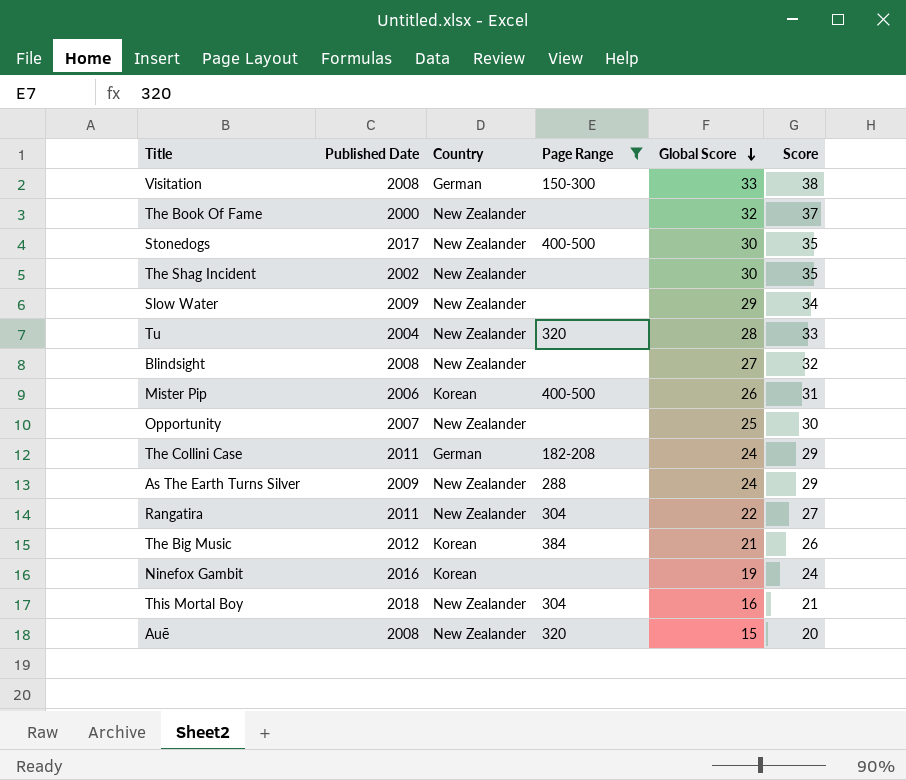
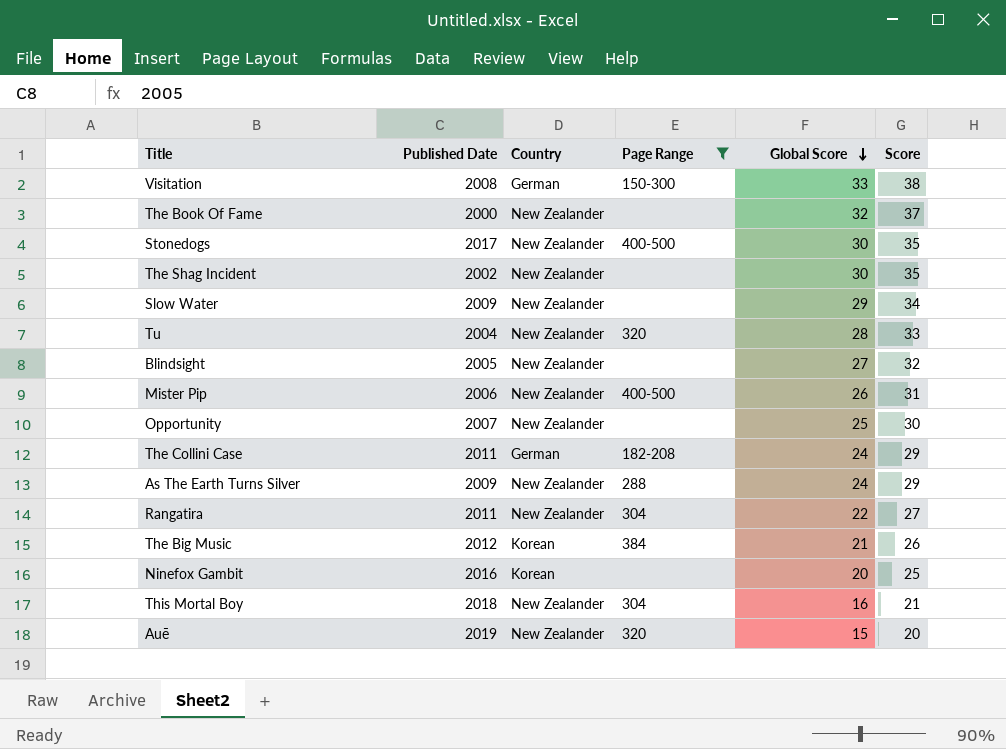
Blindsight | Published Date: 2008 -> 2005
Mister Pip | Country: Korean -> New Zealander
Ninefox Gambit | Global Score: 19 -> 20
Ninefox Gambit | Score: 24 -> 25
Auē | Published Date: 2008 -> 2019

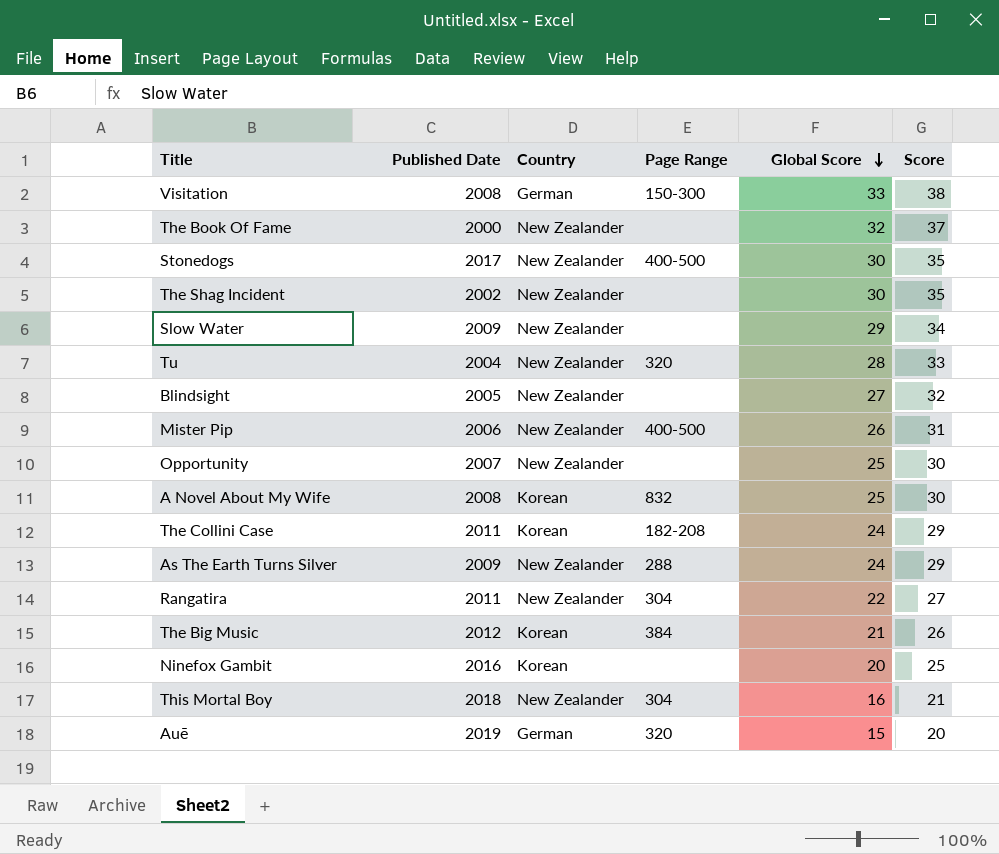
filter: Page Range != 832 -> none
The Collini Case | Country: German -> Korean
Auē | Country: New Zealander -> German

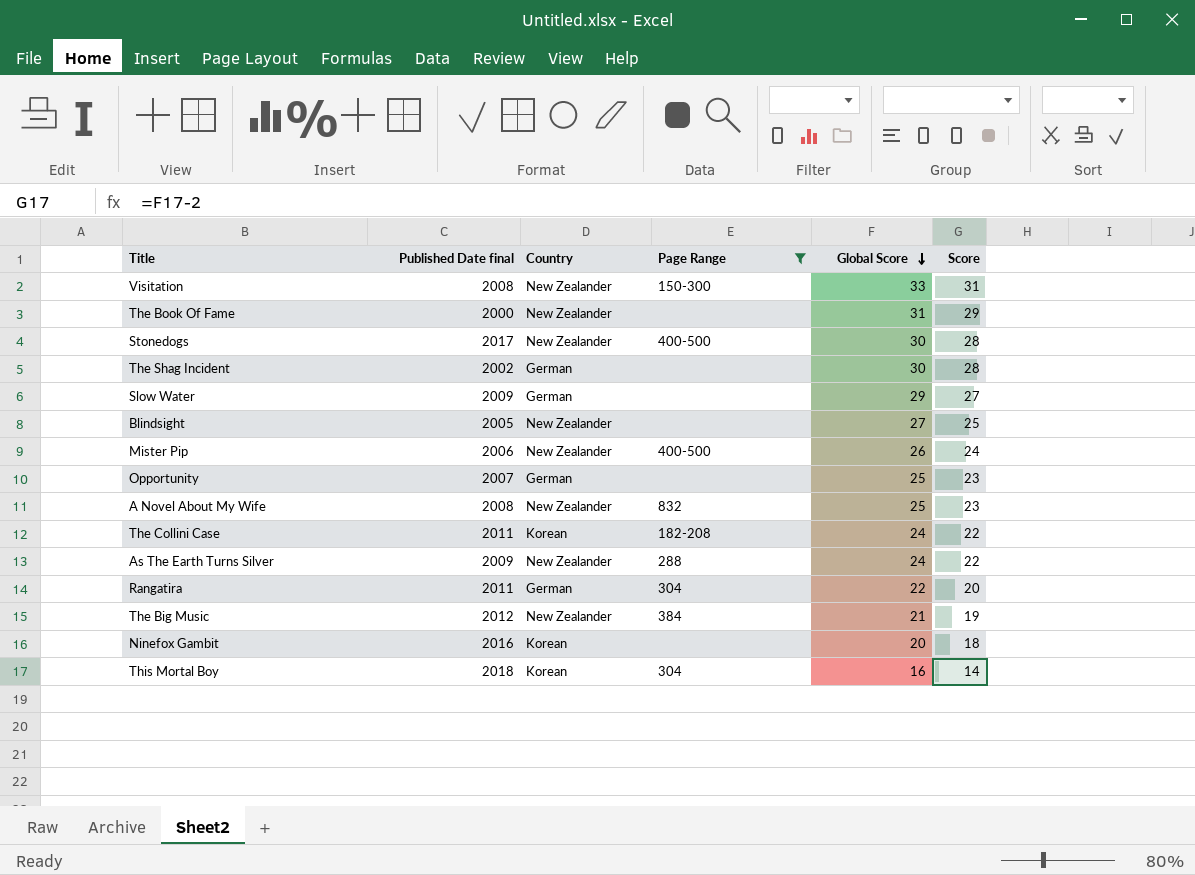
filter: none -> Page Range != 320
column name: Published Date -> Published Date final
column Score | formula: [Global Score] + 5 -> [Global Score] - 2
Visitation | Country: German -> New Zealander
The Book Of Fame | Global Score: 32 -> 31
The Shag Incident | Country: New Zealander -> German
Slow Water | Country: New Zealander -> German
Opportunity | Country: New Zealander -> German
A Novel About My Wife | Country: Korean -> New Zealander
Rangatira | Country: New Zealander -> German
The Big Music | Country: Korean -> New Zealander
This Mortal Boy | Country: New Zealander -> Korean

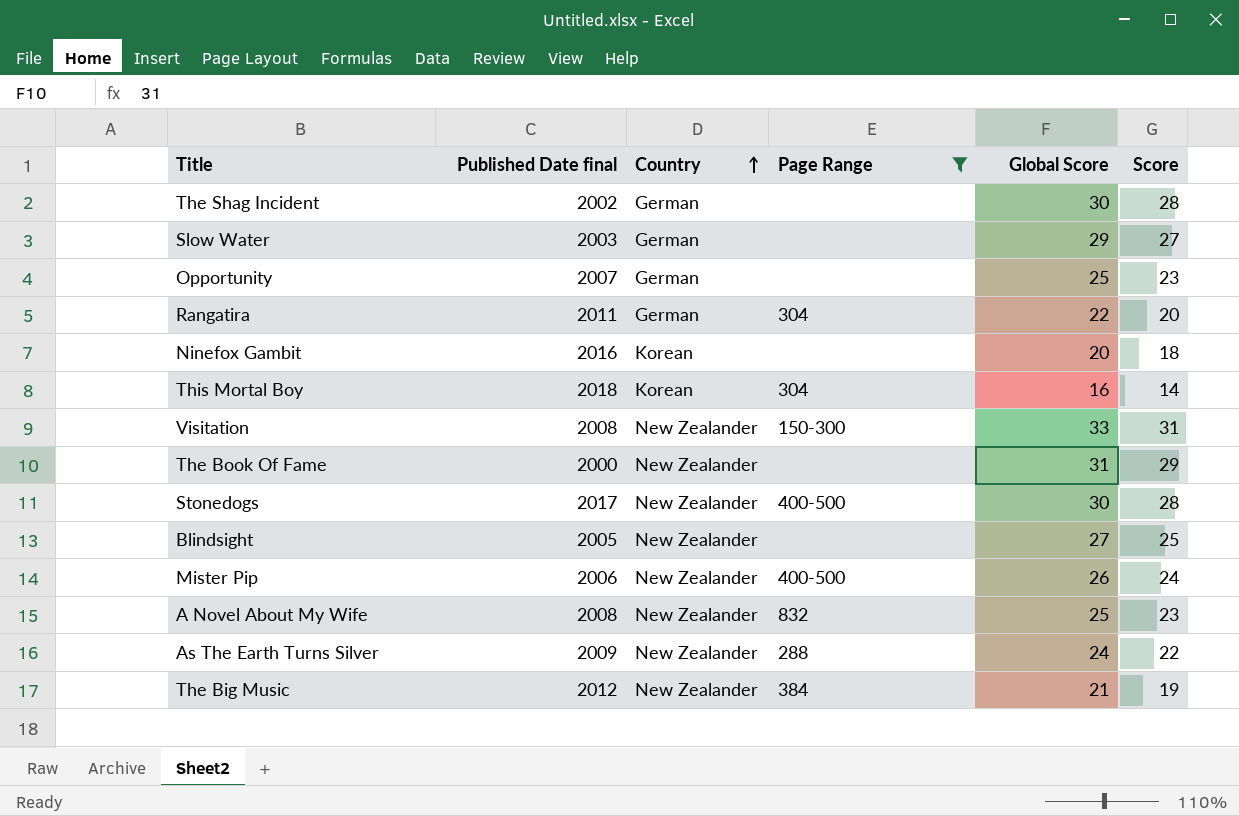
row order: Global Score descending -> Country ascending
row The Collini Case: 2011 | Korean | 182-208 | 24 | 22 -> none
Slow Water | Published Date final: 2009 -> 2003

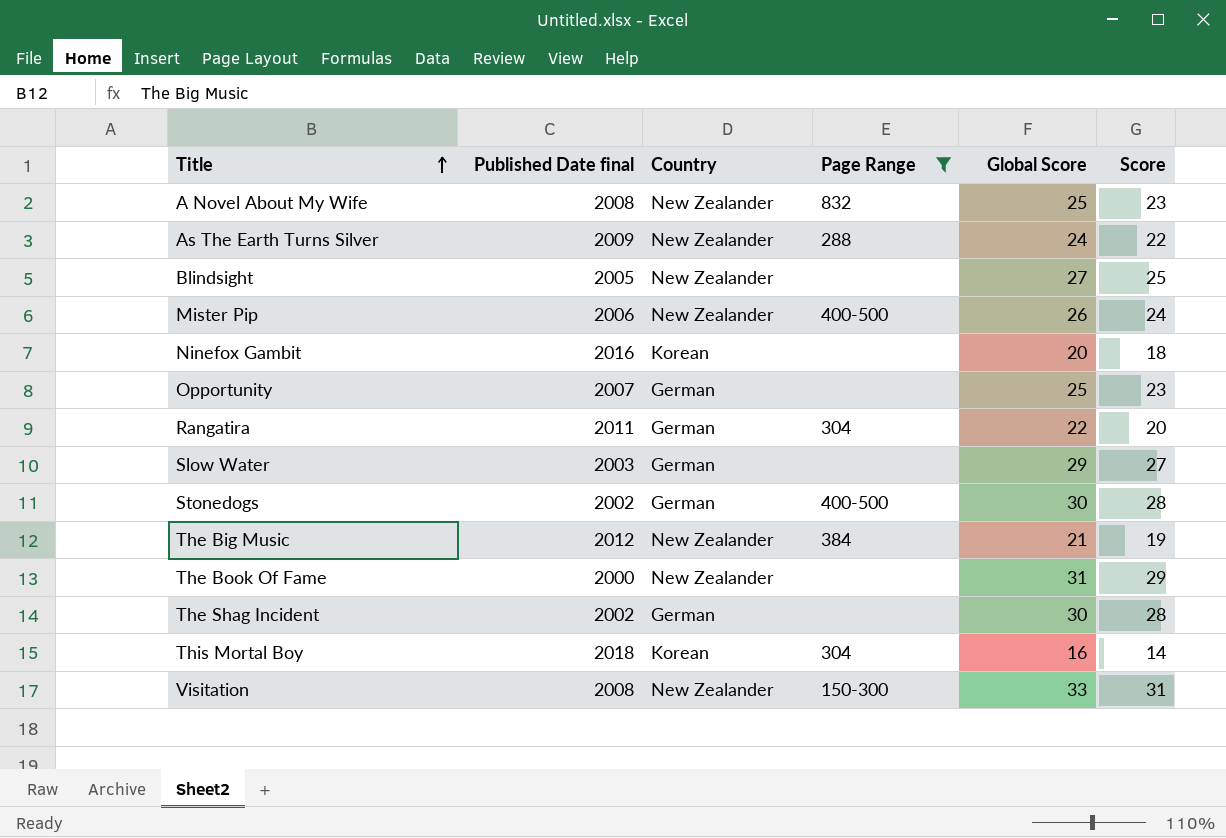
row order: Country ascending -> Title ascending
Stonedogs | Published Date final: 2017 -> 2002
Stonedogs | Country: New Zealander -> German

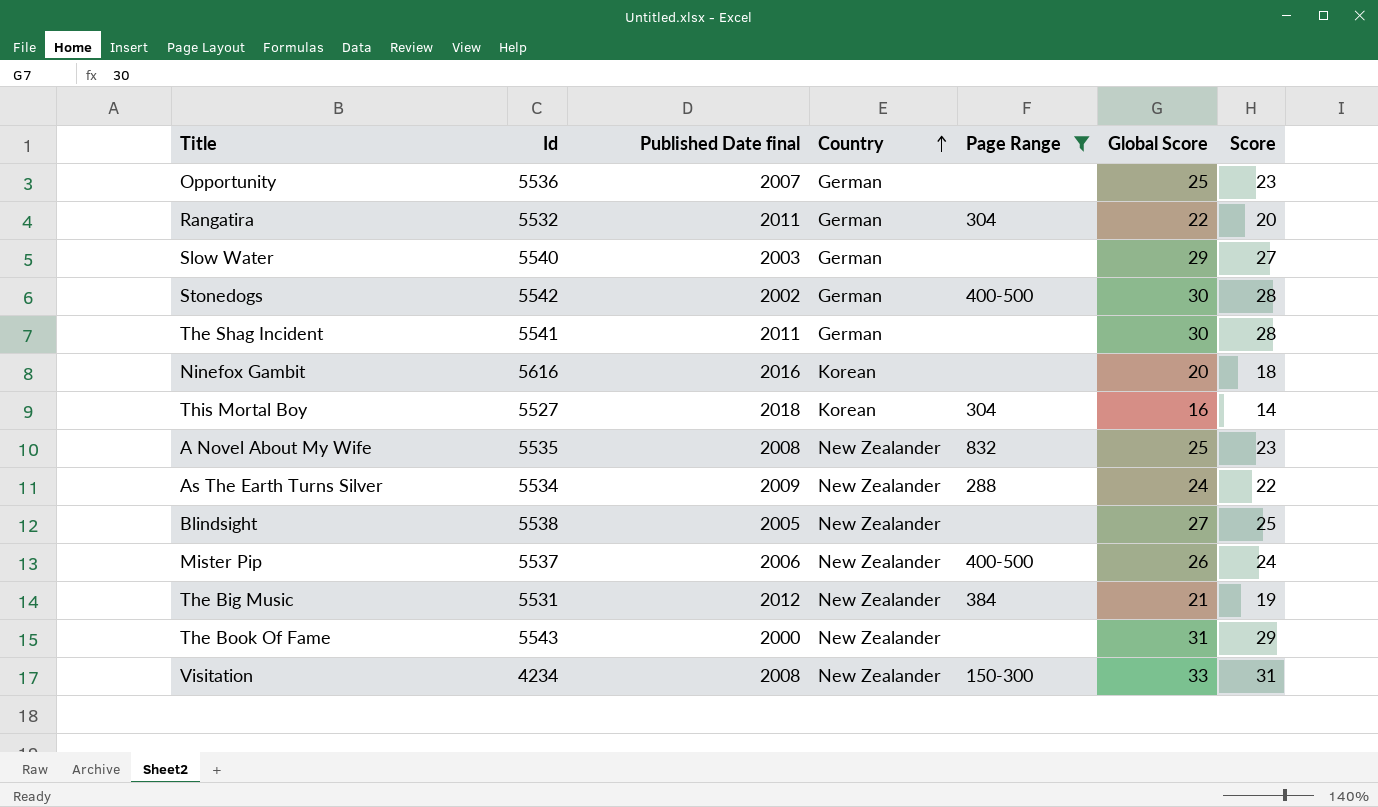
row order: Title ascending -> Country ascending
column Id | position: none -> 2
The Shag Incident | Published Date final: 2002 -> 2011

